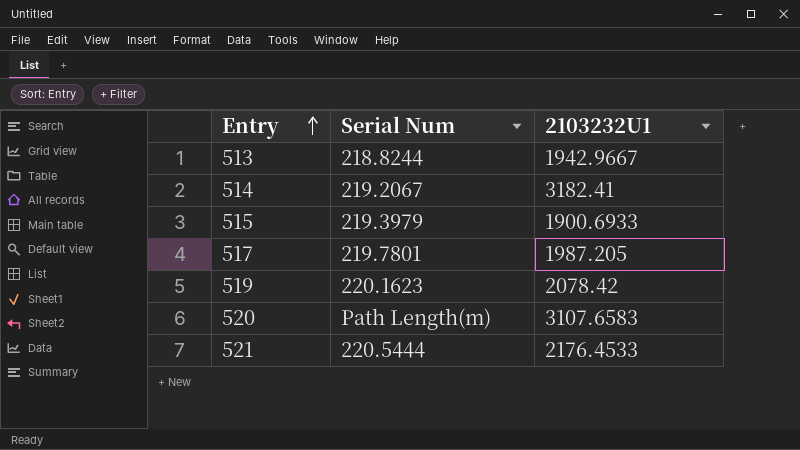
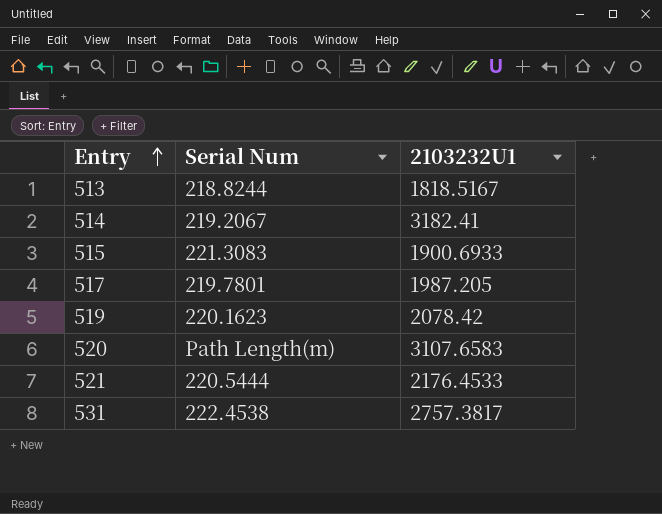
513 | 2103232U1: 1942.9667 -> 1818.5167
515 | Serial Num: 219.3979 -> 221.3083
row 531: none -> 222.4538 | 2757.3817

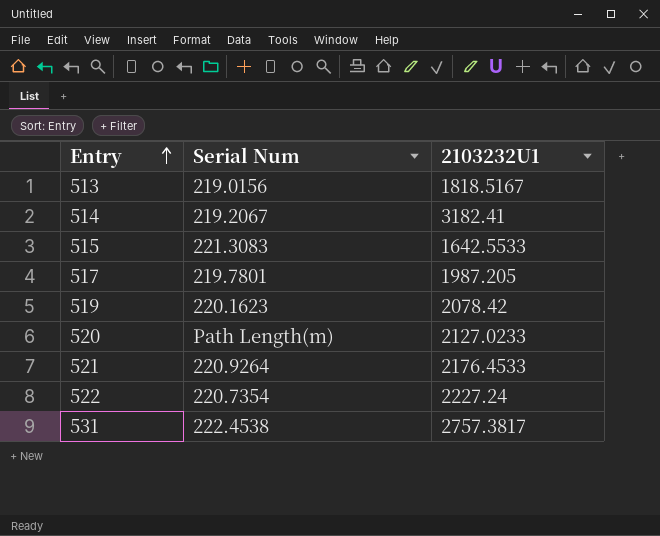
513 | Serial Num: 218.8244 -> 219.0156
515 | 2103232U1: 1900.6933 -> 1642.5533
520 | 2103232U1: 3107.6583 -> 2127.0233
521 | Serial Num: 220.5444 -> 220.9264
row 522: none -> 220.7354 | 2227.24

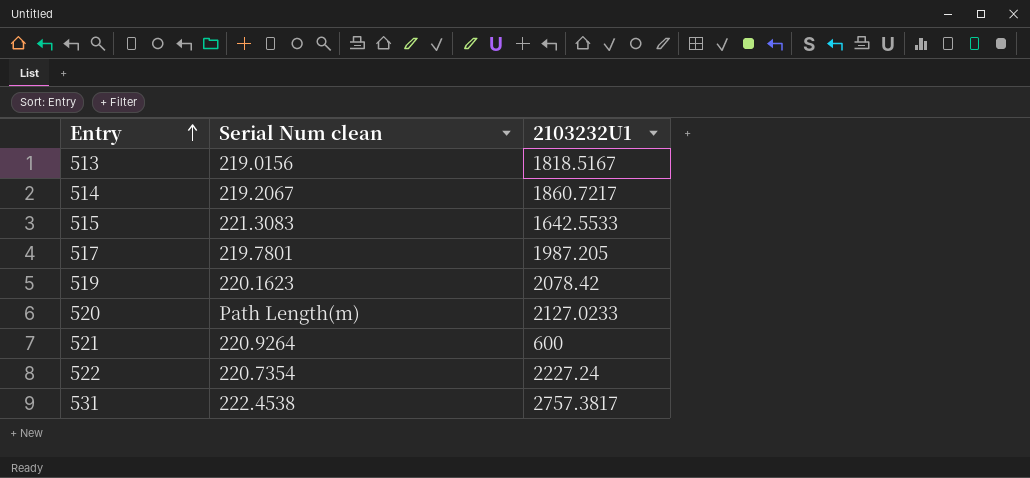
column name: Serial Num -> Serial Num clean
514 | 2103232U1: 3182.41 -> 1860.7217
521 | 2103232U1: 2176.4533 -> 600

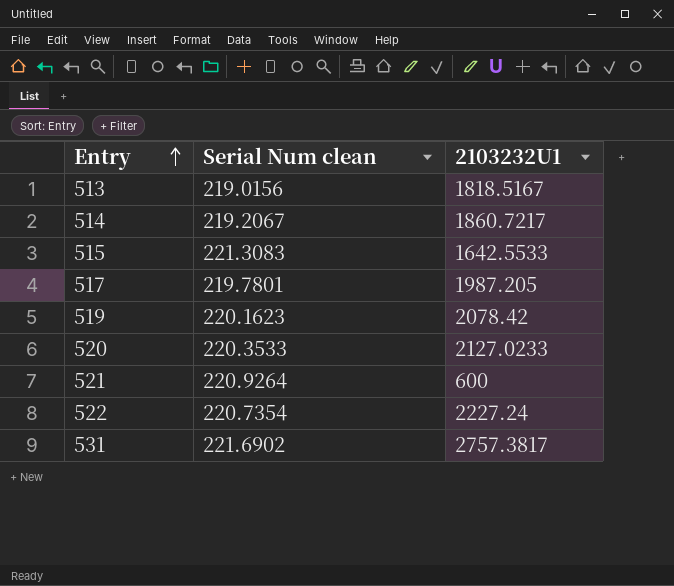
520 | Serial Num clean: Path Length(m) -> 220.3533
531 | Serial Num clean: 222.4538 -> 221.6902

